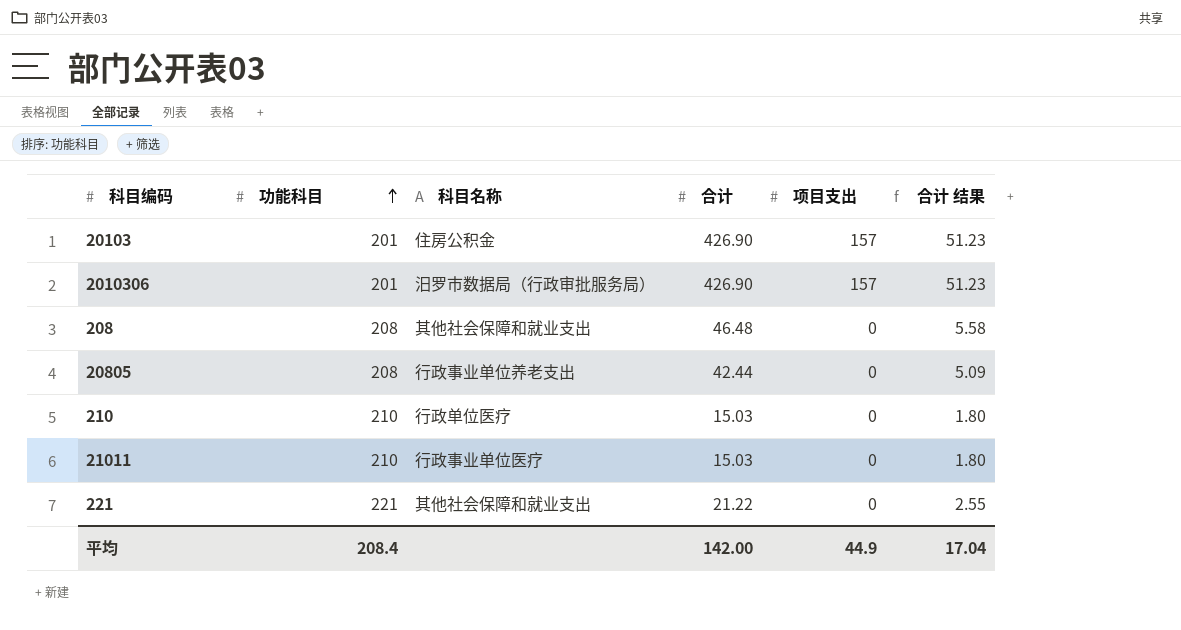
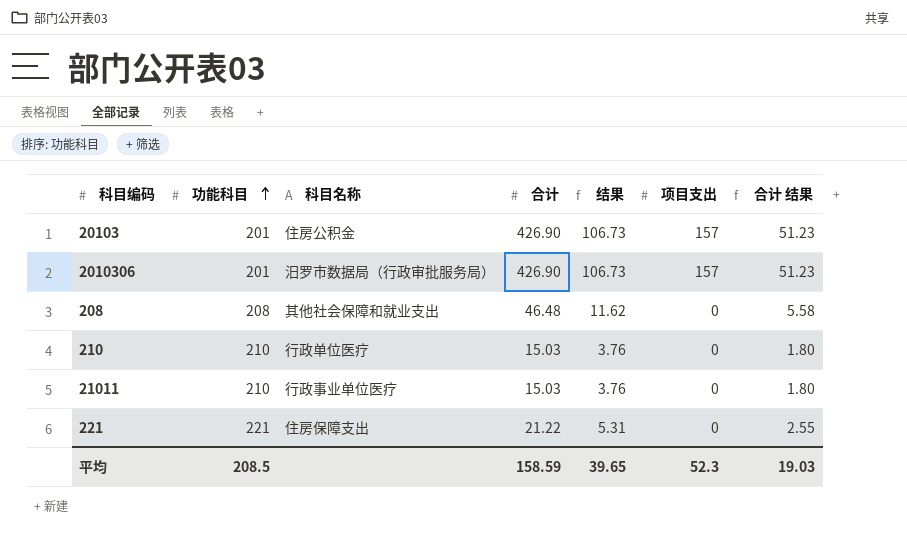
column 结果 | formula: none -> [合计] * 0.25
row 20805: 208 | 行政事业单位养老支出 | 42.44 | 0 | 5.09 -> none
221 | 科目名称: 其他社会保障和就业支出 -> 住房保障支出
平均 | 功能科目: 208.4 -> 208.5
平均 | 合计: 142.00 -> 158.59
平均 | 项目支出: 44.9 -> 52.3
平均 | 合计 结果: 17.04 -> 19.03

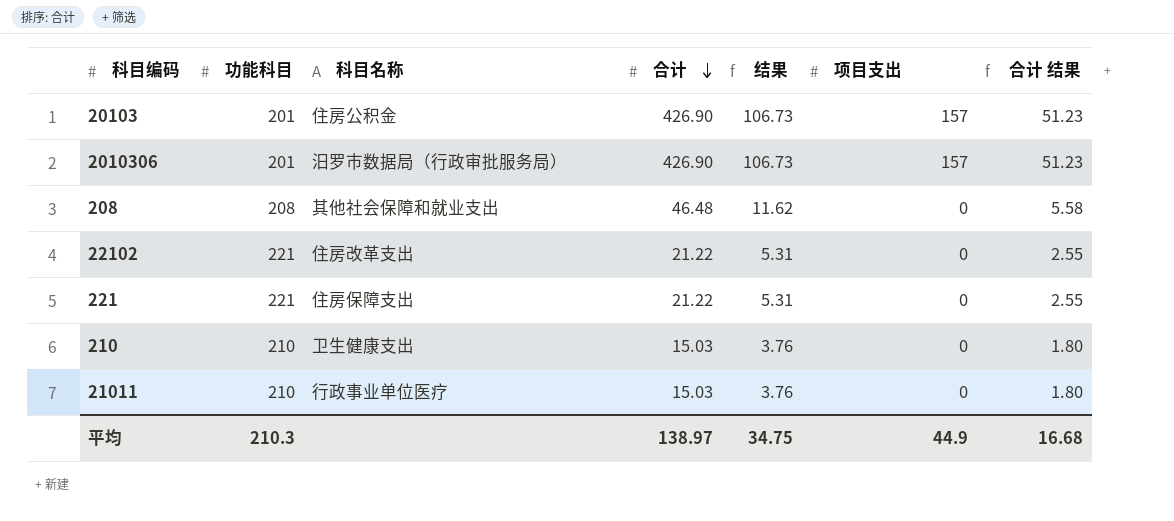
row order: 功能科目 ascending -> 合计 descending
row 22102: none -> 221 | 住房改革支出 | 21.22 | 5.31 | 0 | 2.55
210 | 科目名称: 行政单位医疗 -> 卫生健康支出
平均 | 功能科目: 208.5 -> 210.3
平均 | 合计: 158.59 -> 138.97
平均 | 结果: 39.65 -> 34.75
平均 | 项目支出: 52.3 -> 44.9
平均 | 合计 结果: 19.03 -> 16.68

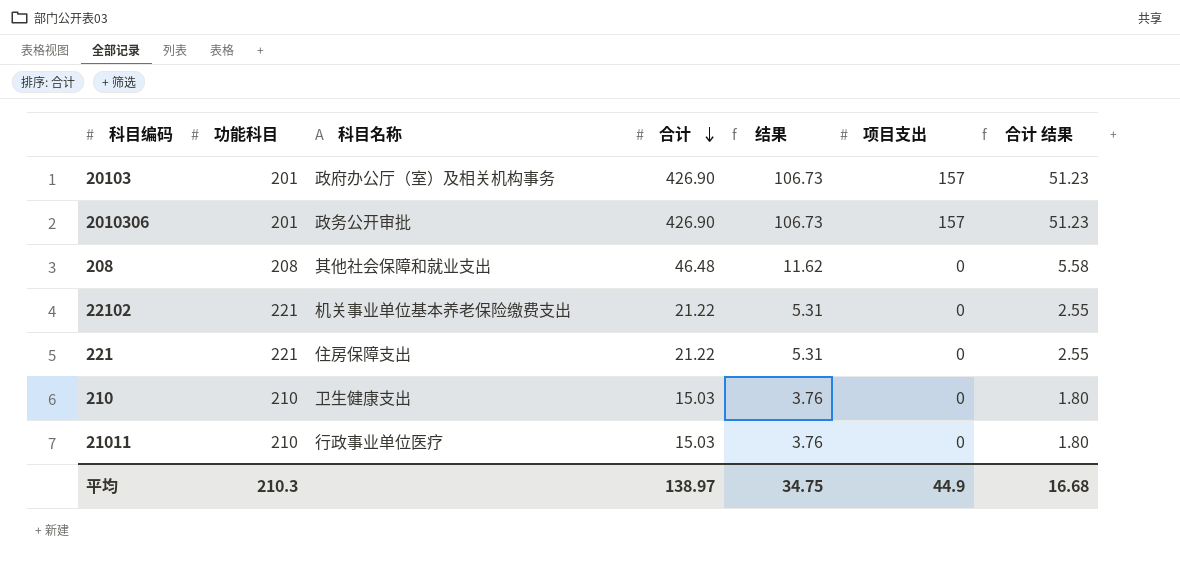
20103 | 科目名称: 住房公积金 -> 政府办公厅（室）及相关机构事务
2010306 | 科目名称: 汨罗市数据局（行政审批服务局） -> 政务公开审批
22102 | 科目名称: 住房改革支出 -> 机关事业单位基本养老保险缴费支出

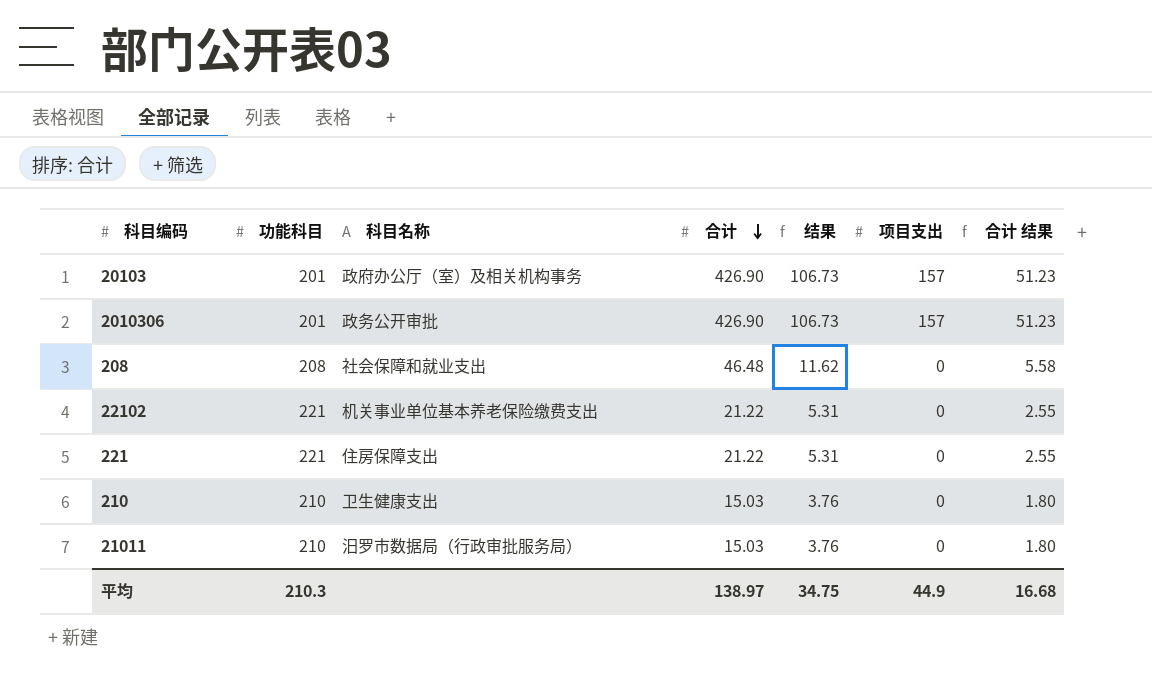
208 | 科目名称: 其他社会保障和就业支出 -> 社会保障和就业支出
21011 | 科目名称: 行政事业单位医疗 -> 汨罗市数据局（行政审批服务局）

